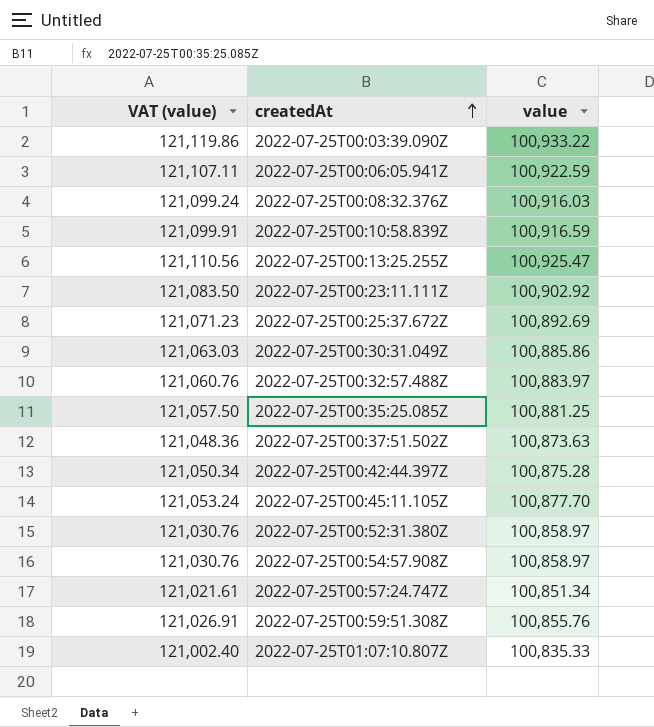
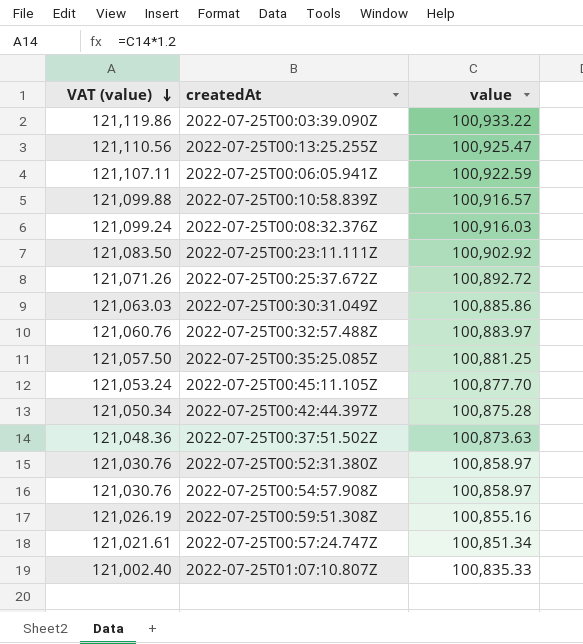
row order: createdAt ascending -> VAT (value) descending
2022-07-25T00:10:58.839Z | VAT (value): 121,099.91 -> 121,099.88
2022-07-25T00:10:58.839Z | value: 100,916.59 -> 100,916.57
2022-07-25T00:25:37.672Z | VAT (value): 121,071.23 -> 121,071.26
2022-07-25T00:25:37.672Z | value: 100,892.69 -> 100,892.72
2022-07-25T00:59:51.308Z | VAT (value): 121,026.91 -> 121,026.19
2022-07-25T00:59:51.308Z | value: 100,855.76 -> 100,855.16

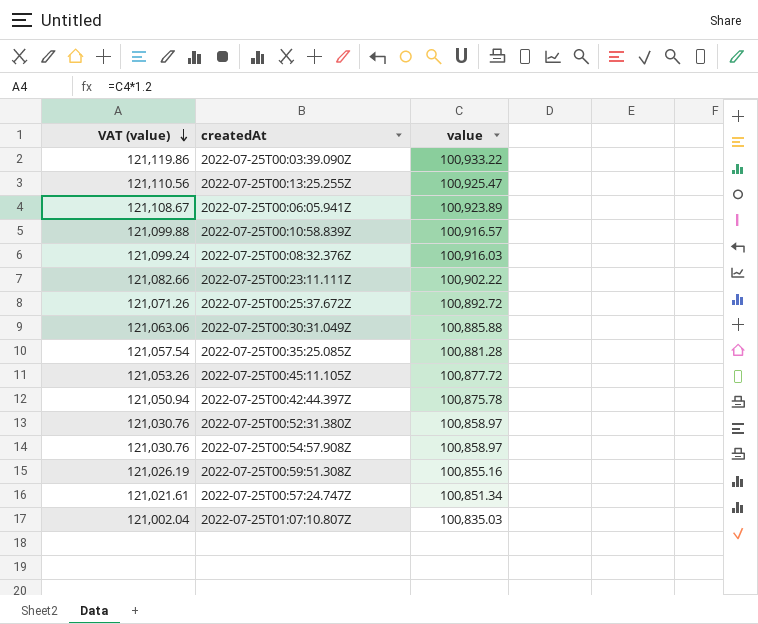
row 2022-07-25T00:32:57.488Z: 121,060.76 | 100,883.97 -> none
row 2022-07-25T00:37:51.502Z: 121,048.36 | 100,873.63 -> none
2022-07-25T00:06:05.941Z | VAT (value): 121,107.11 -> 121,108.67
2022-07-25T00:06:05.941Z | value: 100,922.59 -> 100,923.89
2022-07-25T00:23:11.111Z | VAT (value): 121,083.50 -> 121,082.66
2022-07-25T00:23:11.111Z | value: 100,902.92 -> 100,902.22
2022-07-25T00:30:31.049Z | VAT (value): 121,063.03 -> 121,063.06
2022-07-25T00:30:31.049Z | value: 100,885.86 -> 100,885.88
2022-07-25T00:35:25.085Z | VAT (value): 121,057.50 -> 121,057.54
2022-07-25T00:35:25.085Z | value: 100,881.25 -> 100,881.28
2022-07-25T00:45:11.105Z | VAT (value): 121,053.24 -> 121,053.26
2022-07-25T00:45:11.105Z | value: 100,877.70 -> 100,877.72
2022-07-25T00:42:44.397Z | VAT (value): 121,050.34 -> 121,050.94
2022-07-25T00:42:44.397Z | value: 100,875.28 -> 100,875.78
2022-07-25T01:07:10.807Z | VAT (value): 121,002.40 -> 121,002.04
2022-07-25T01:07:10.807Z | value: 100,835.33 -> 100,835.03

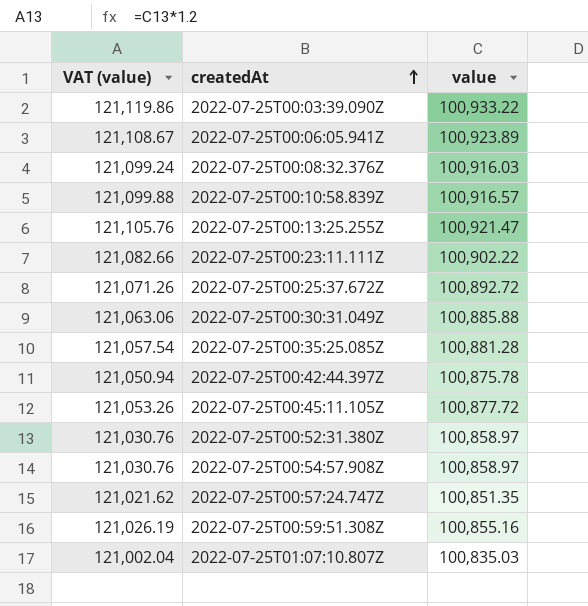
row order: VAT (value) descending -> createdAt ascending
2022-07-25T00:13:25.255Z | VAT (value): 121,110.56 -> 121,105.76
2022-07-25T00:13:25.255Z | value: 100,925.47 -> 100,921.47
2022-07-25T00:57:24.747Z | VAT (value): 121,021.61 -> 121,021.62
2022-07-25T00:57:24.747Z | value: 100,851.34 -> 100,851.35

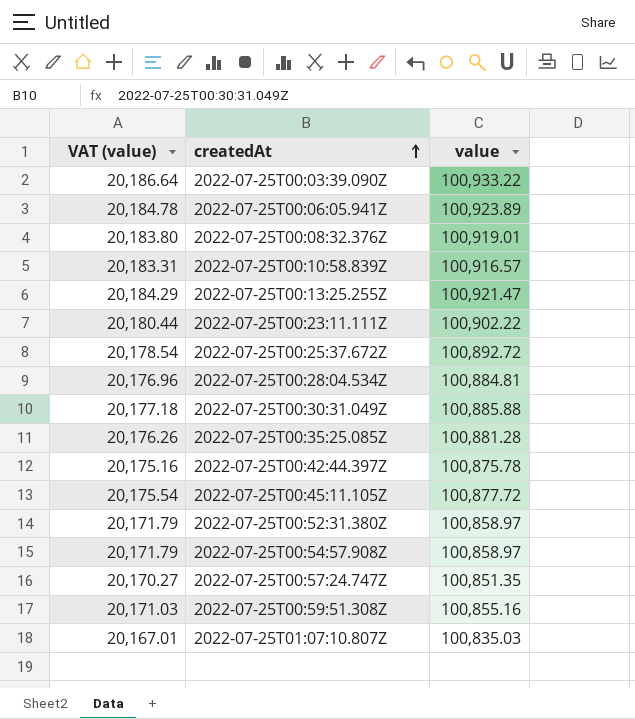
column VAT (value) | formula: [value] * 1.2 -> [value] * 0.2
2022-07-25T00:08:32.376Z | value: 100,916.03 -> 100,919.01
row 2022-07-25T00:28:04.534Z: none -> 20,176.96 | 100,884.81

